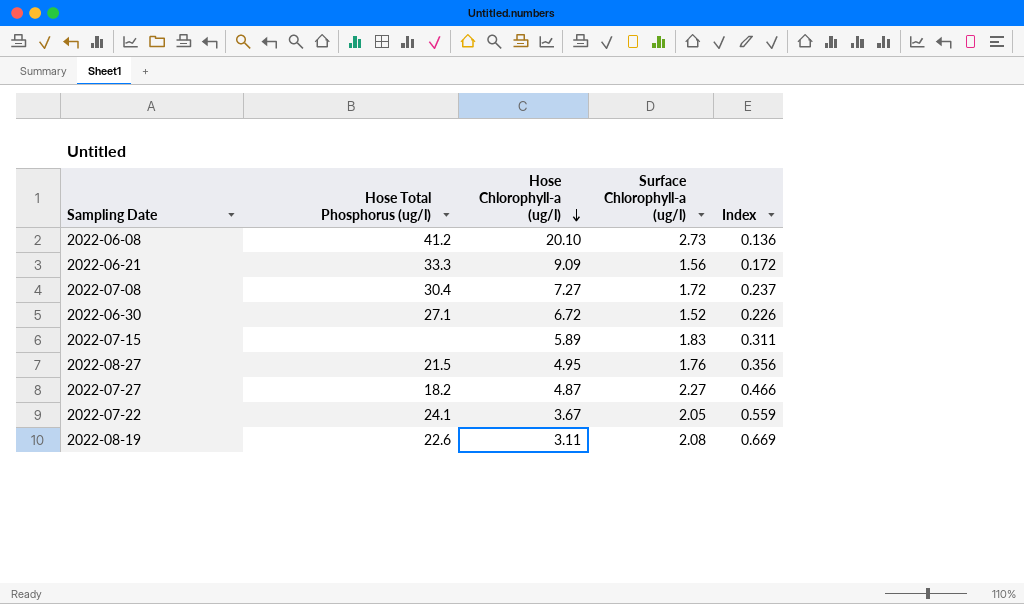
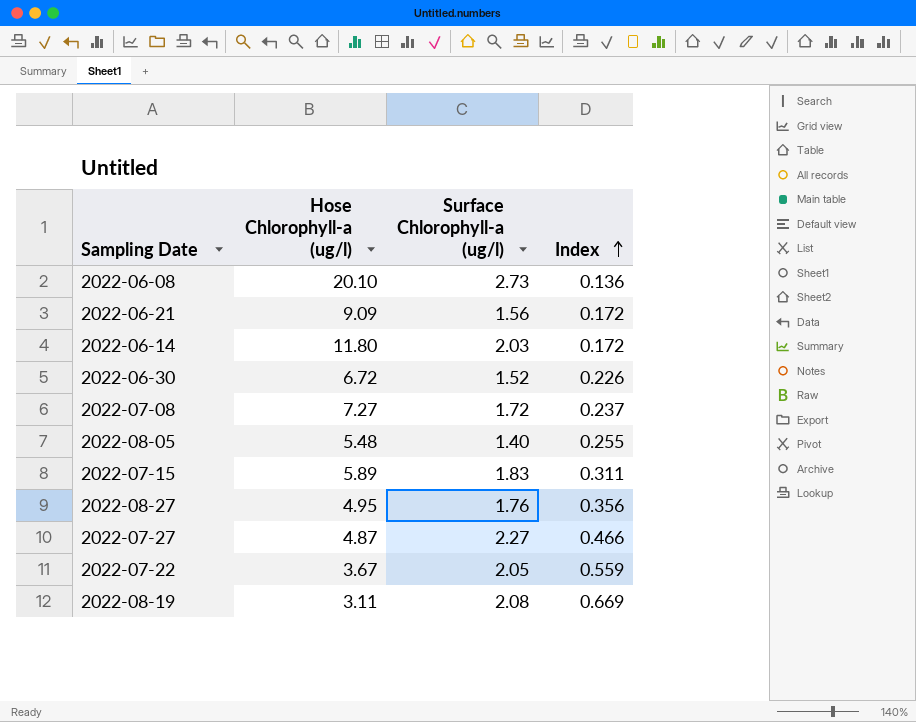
row order: Hose Chlorophyll-a (ug/l) descending -> Index ascending
column Hose Total Phosphorus (ug/l) | position: 2 -> none
row 2022-06-14: none -> 11.80 | 2.03 | 0.172
row 2022-08-05: none -> 5.48 | 1.40 | 0.255

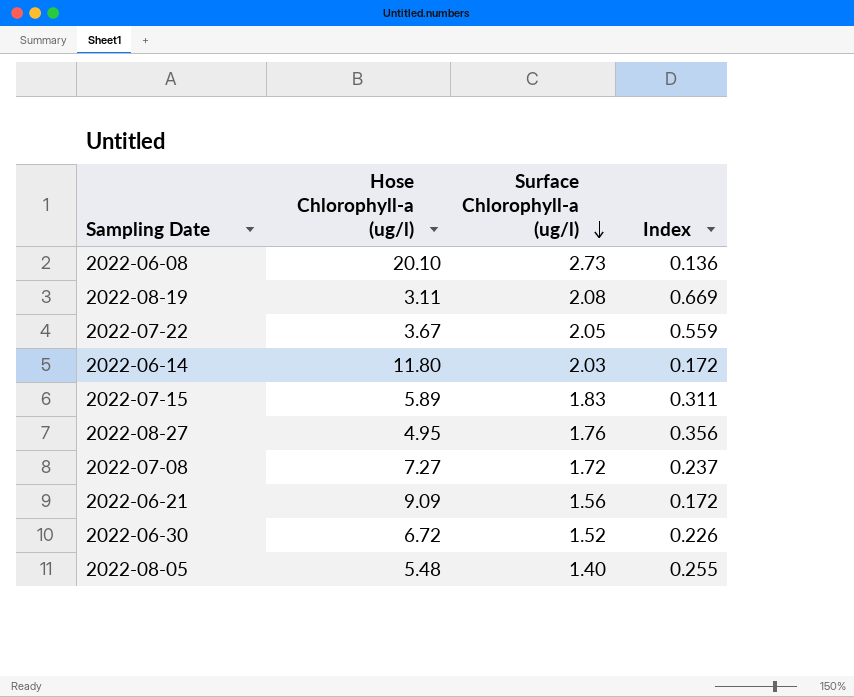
row order: Index ascending -> Surface Chlorophyll-a (ug/l) descending
row 2022-07-27: 4.87 | 2.27 | 0.466 -> none

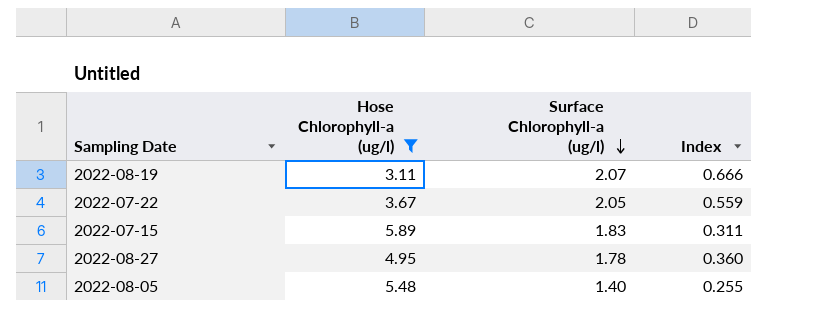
filter: none -> Hose Chlorophyll-a (ug/l) <= 5.89
2022-08-19 | Surface Chlorophyll-a (ug/l): 2.08 -> 2.07
2022-08-19 | Index: 0.669 -> 0.666
2022-08-27 | Surface Chlorophyll-a (ug/l): 1.76 -> 1.78
2022-08-27 | Index: 0.356 -> 0.360

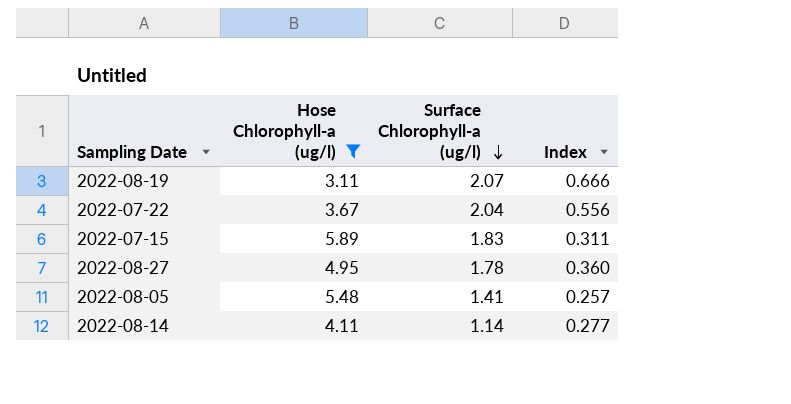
2022-07-22 | Surface Chlorophyll-a (ug/l): 2.05 -> 2.04
2022-07-22 | Index: 0.559 -> 0.556
2022-08-05 | Surface Chlorophyll-a (ug/l): 1.40 -> 1.41
2022-08-05 | Index: 0.255 -> 0.257
row 2022-08-14: none -> 4.11 | 1.14 | 0.277

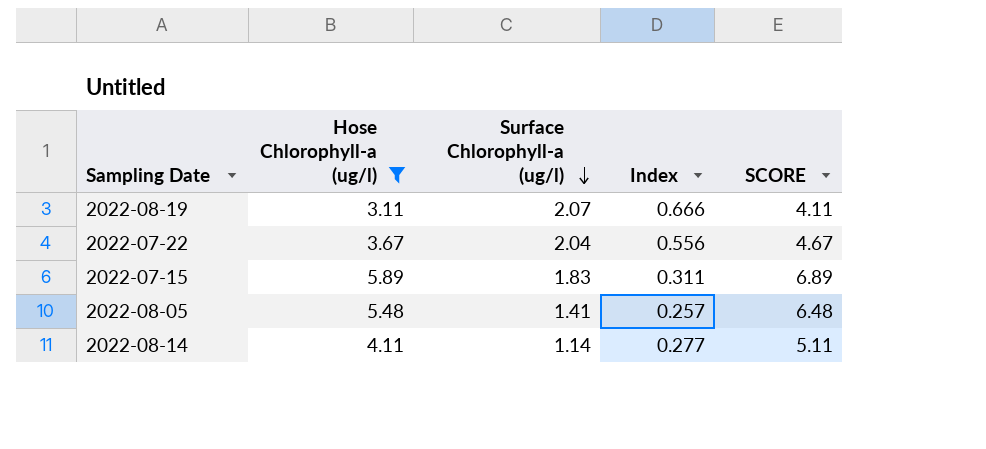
column SCORE | formula: none -> [Hose Chlorophyll-a (ug/l)] + 1
row 2022-08-27: 4.95 | 1.78 | 0.360 -> none

